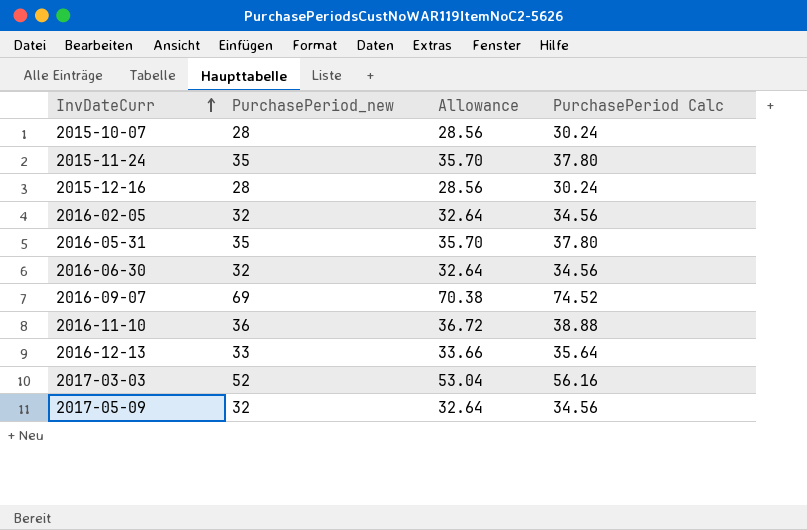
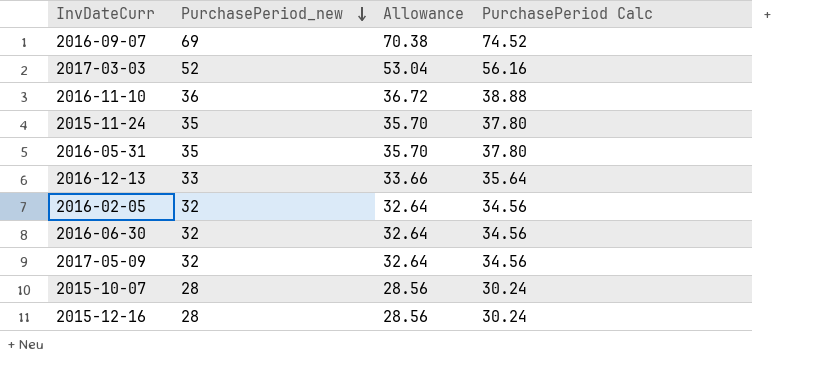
row order: InvDateCurr ascending -> PurchasePeriod_new descending

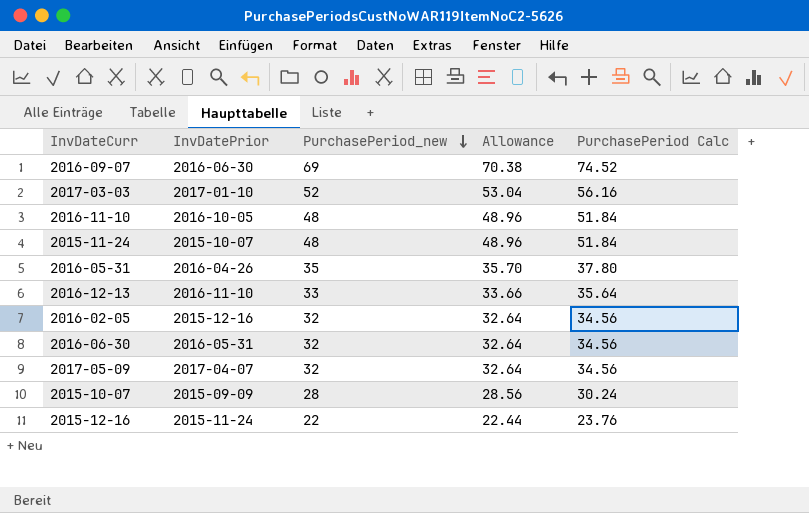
column InvDatePrior | position: none -> 2
2016-11-10 | PurchasePeriod_new: 36 -> 48
2016-11-10 | Allowance: 36.72 -> 48.96
2016-11-10 | PurchasePeriod Calc: 38.88 -> 51.84
2015-11-24 | PurchasePeriod_new: 35 -> 48
2015-11-24 | Allowance: 35.70 -> 48.96
2015-11-24 | PurchasePeriod Calc: 37.80 -> 51.84
2015-12-16 | PurchasePeriod_new: 28 -> 22
2015-12-16 | Allowance: 28.56 -> 22.44
2015-12-16 | PurchasePeriod Calc: 30.24 -> 23.76

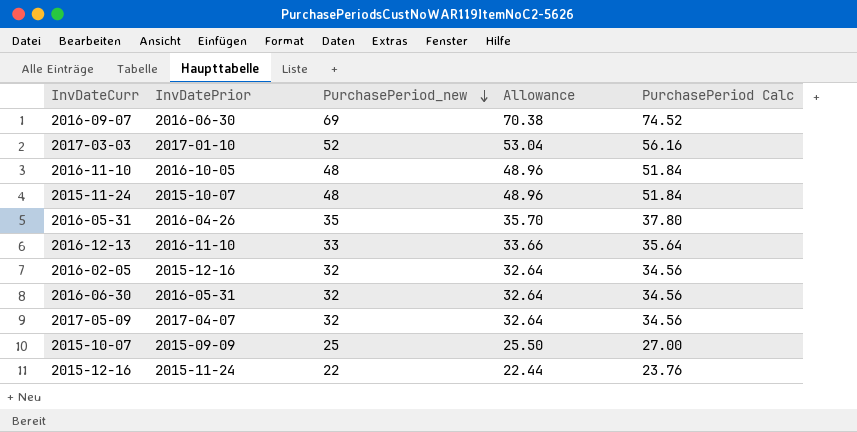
2015-10-07 | PurchasePeriod_new: 28 -> 25
2015-10-07 | Allowance: 28.56 -> 25.50
2015-10-07 | PurchasePeriod Calc: 30.24 -> 27.00

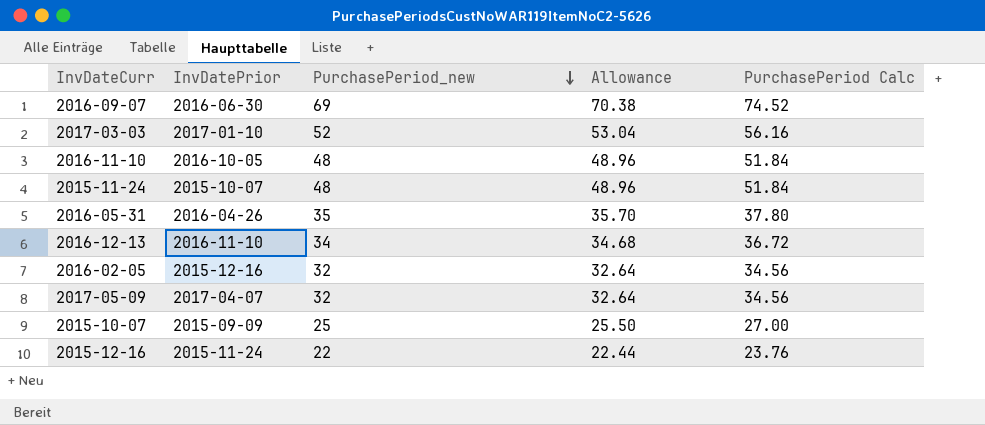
row 2016-06-30: 2016-05-31 | 32 | 32.64 | 34.56 -> none
2016-12-13 | PurchasePeriod_new: 33 -> 34
2016-12-13 | Allowance: 33.66 -> 34.68
2016-12-13 | PurchasePeriod Calc: 35.64 -> 36.72

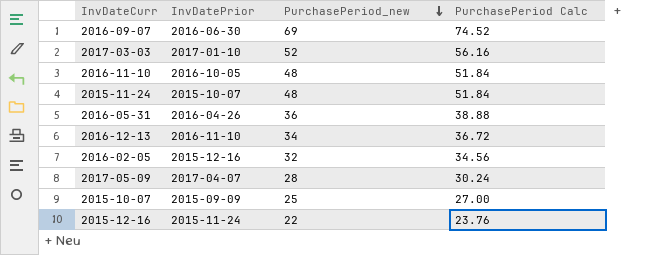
column Allowance | formula: [PurchasePeriod_new] * 1.02 -> none
2016-05-31 | PurchasePeriod_new: 35 -> 36
2016-05-31 | PurchasePeriod Calc: 37.80 -> 38.88
2017-05-09 | PurchasePeriod_new: 32 -> 28
2017-05-09 | PurchasePeriod Calc: 34.56 -> 30.24

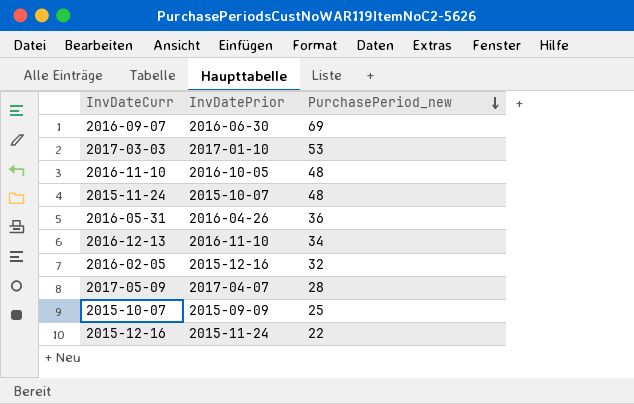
column PurchasePeriod Calc | formula: [PurchasePeriod_new] * 1.08 -> none
2017-03-03 | PurchasePeriod_new: 52 -> 53

